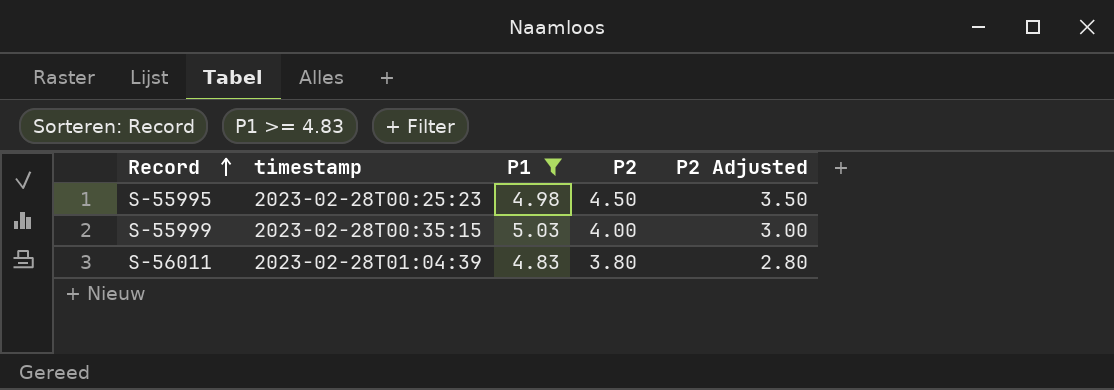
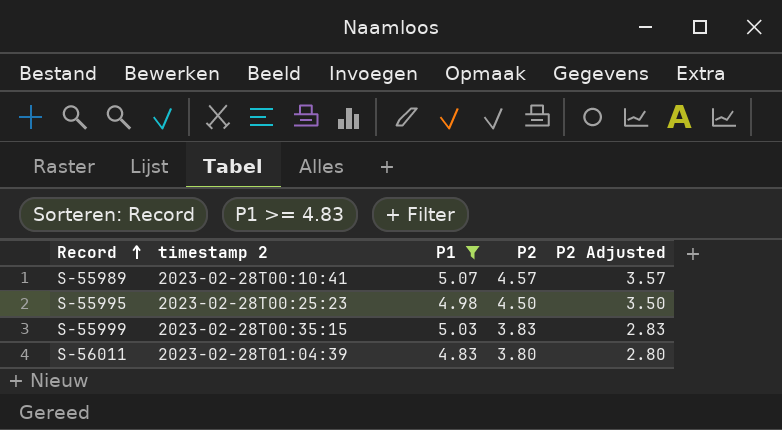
column name: timestamp -> timestamp 2
row S-55989: none -> 2023-02-28T00:10:41 | 5.07 | 4.57 | 3.57
S-55999 | P2: 4.00 -> 3.83
S-55999 | P2 Adjusted: 3.00 -> 2.83

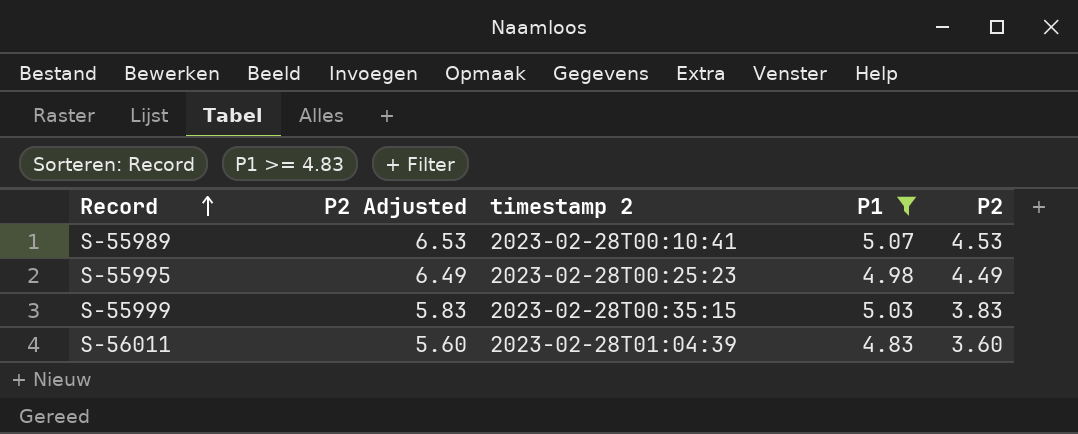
column P2 Adjusted | formula: [P2] - 1 -> [P2] + 2
column P2 Adjusted | position: 5 -> 2
S-55989 | P2: 4.57 -> 4.53
S-55995 | P2: 4.50 -> 4.49
S-56011 | P2: 3.80 -> 3.60

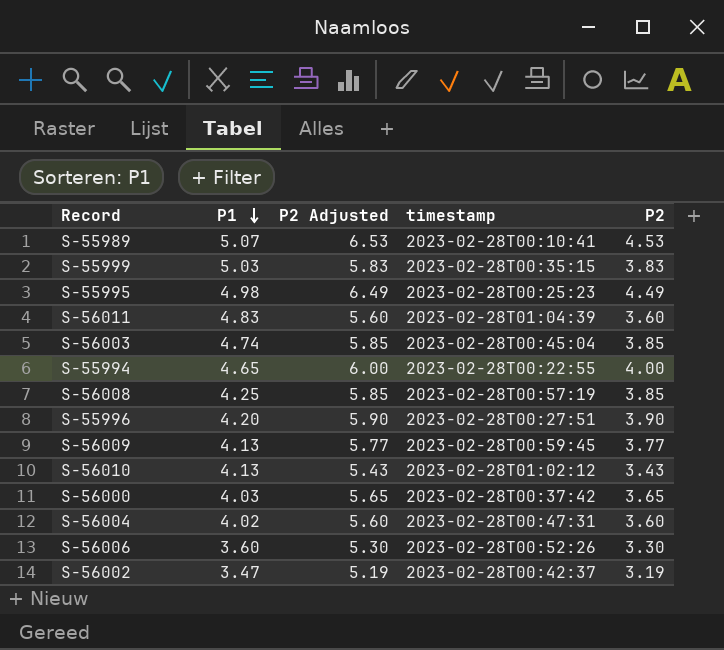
filter: P1 >= 4.83 -> none
row order: Record ascending -> P1 descending
column P1 | position: 4 -> 2
column name: timestamp 2 -> timestamp

